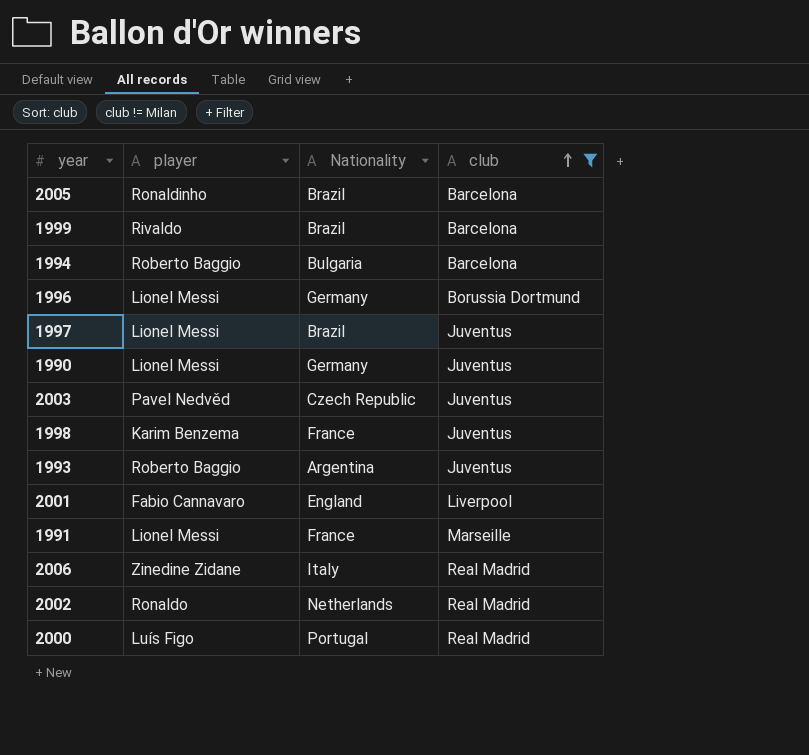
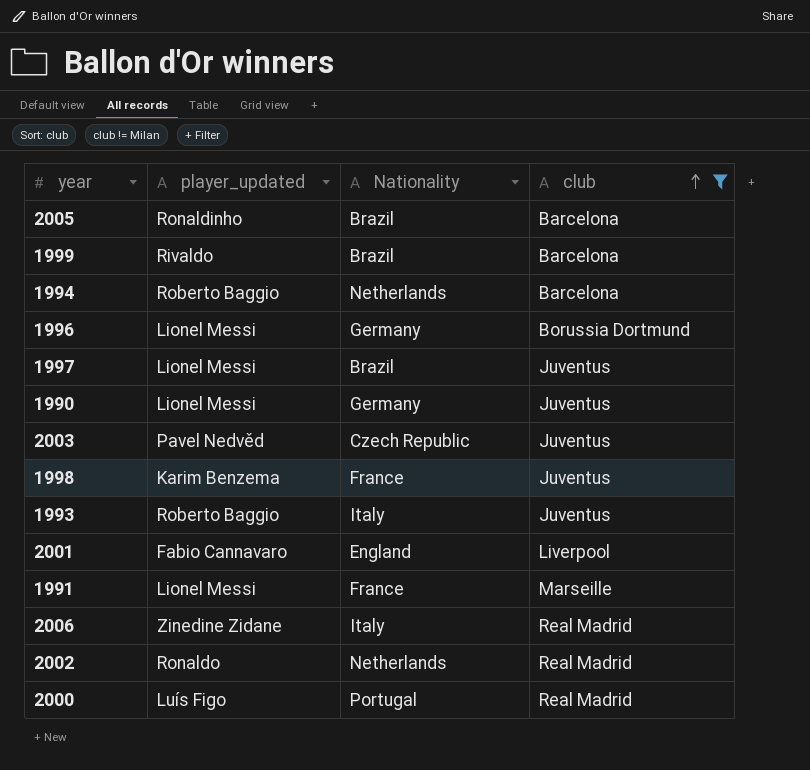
column name: player -> player_updated
1994 | Nationality: Bulgaria -> Netherlands
1993 | Nationality: Argentina -> Italy

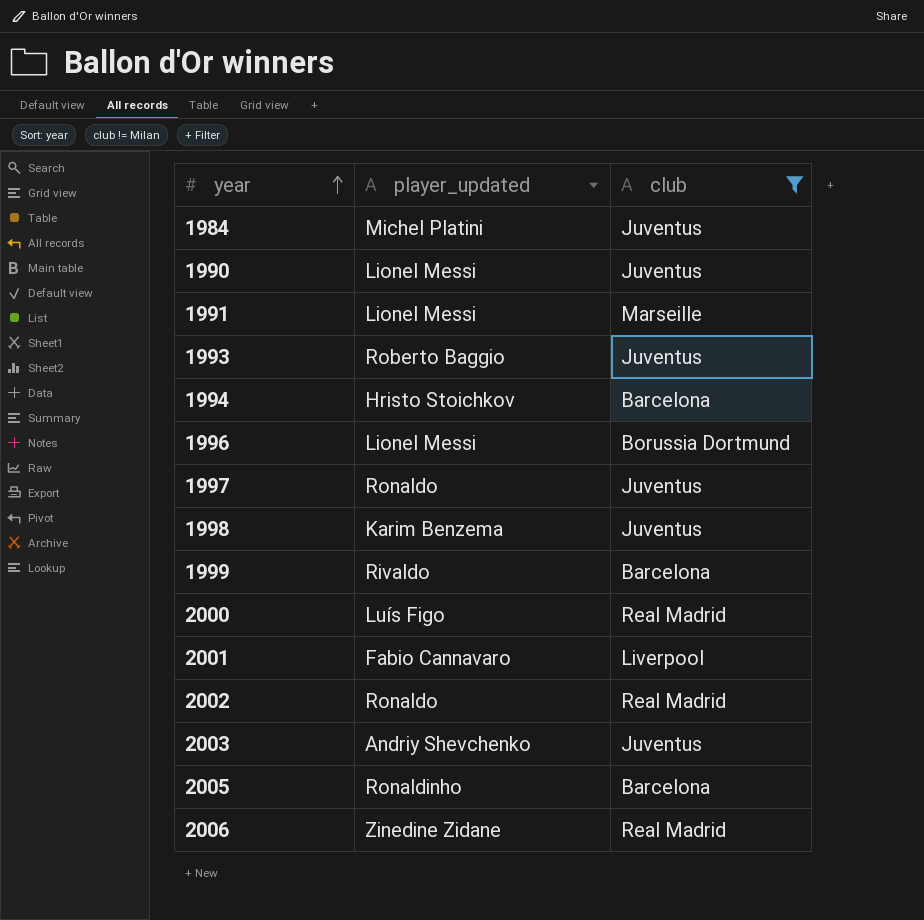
row order: club ascending -> year ascending
column Nationality | position: 3 -> none
row 1984: none -> Michel Platini | Juventus
1994 | player_updated: Roberto Baggio -> Hristo Stoichkov
1997 | player_updated: Lionel Messi -> Ronaldo
2003 | player_updated: Pavel Nedvěd -> Andriy Shevchenko

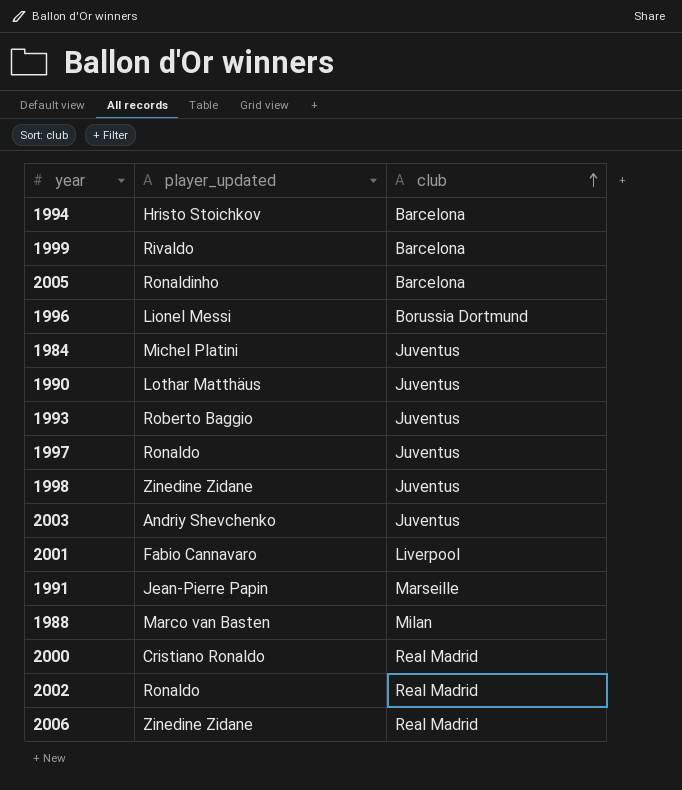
filter: club != Milan -> none
row order: year ascending -> club ascending
1990 | player_updated: Lionel Messi -> Lothar Matthäus
1998 | player_updated: Karim Benzema -> Zinedine Zidane
1991 | player_updated: Lionel Messi -> Jean-Pierre Papin
2000 | player_updated: Luís Figo -> Cristiano Ronaldo

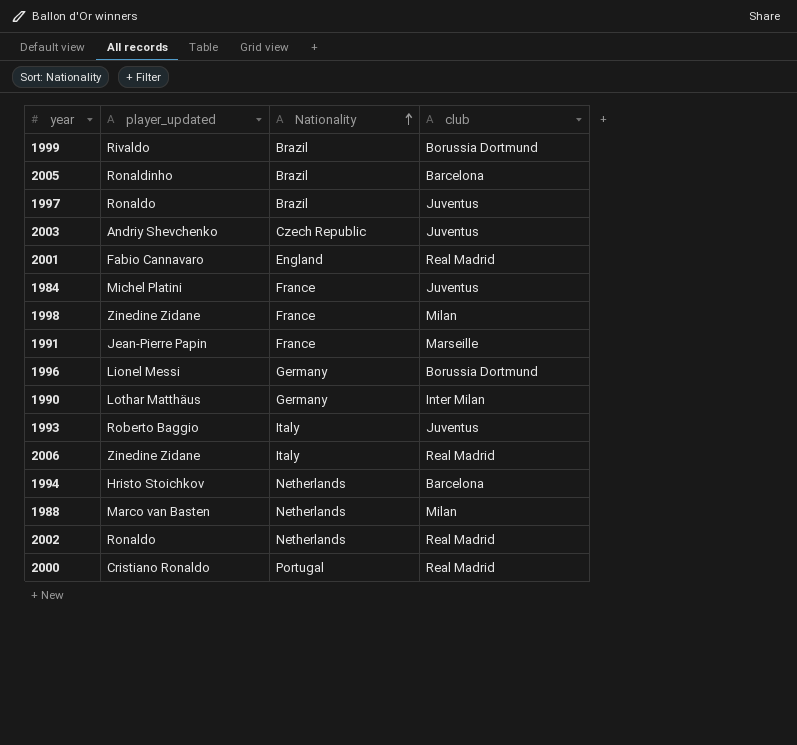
row order: club ascending -> Nationality ascending
column Nationality | position: none -> 3
1999 | club: Barcelona -> Borussia Dortmund
2001 | club: Liverpool -> Real Madrid
1998 | club: Juventus -> Milan
1990 | club: Juventus -> Inter Milan

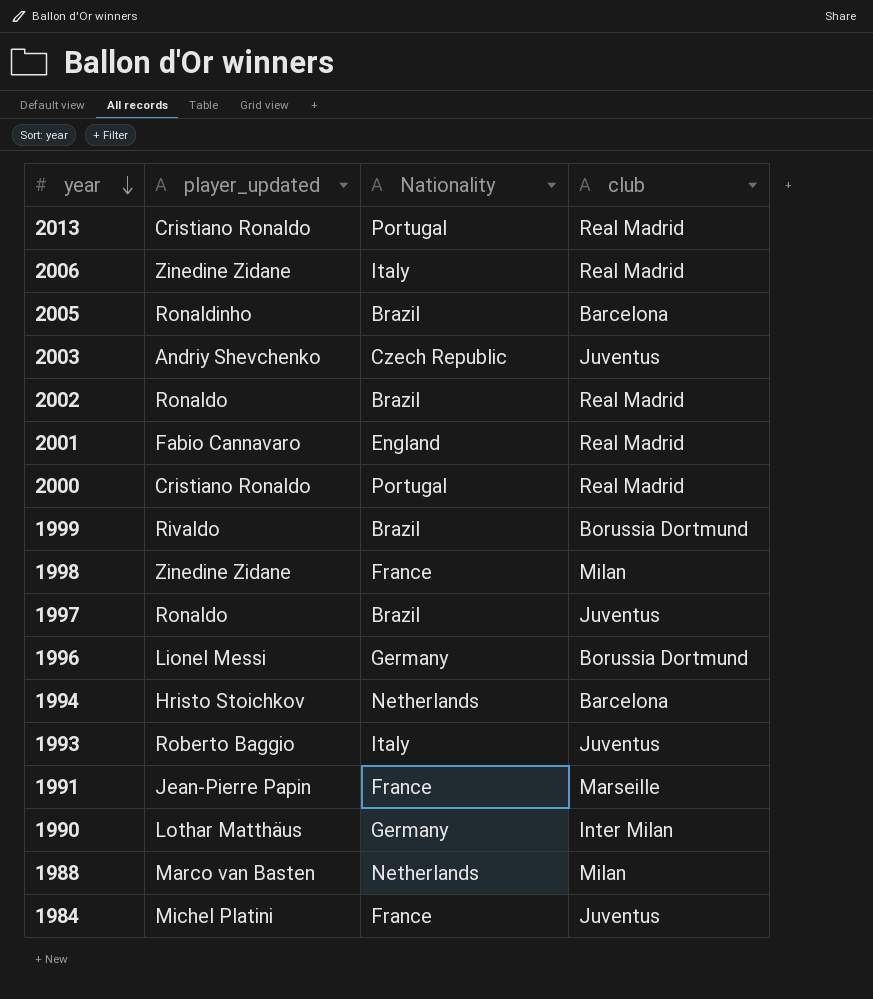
row order: Nationality ascending -> year descending
row 2013: none -> Cristiano Ronaldo | Portugal | Real Madrid
2002 | Nationality: Netherlands -> Brazil

